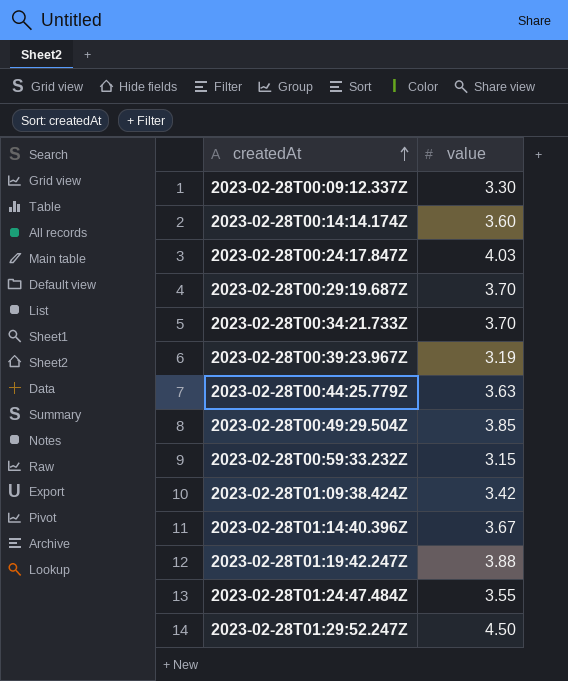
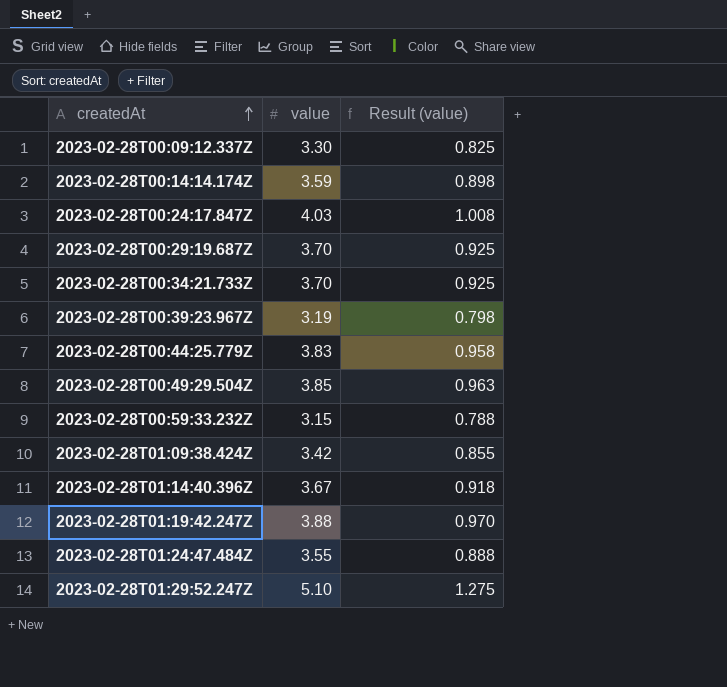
column Result (value) | formula: none -> [value] * 0.25
2023-02-28T00:14:14.174Z | value: 3.60 -> 3.59
2023-02-28T00:44:25.779Z | value: 3.63 -> 3.83
2023-02-28T01:29:52.247Z | value: 4.50 -> 5.10

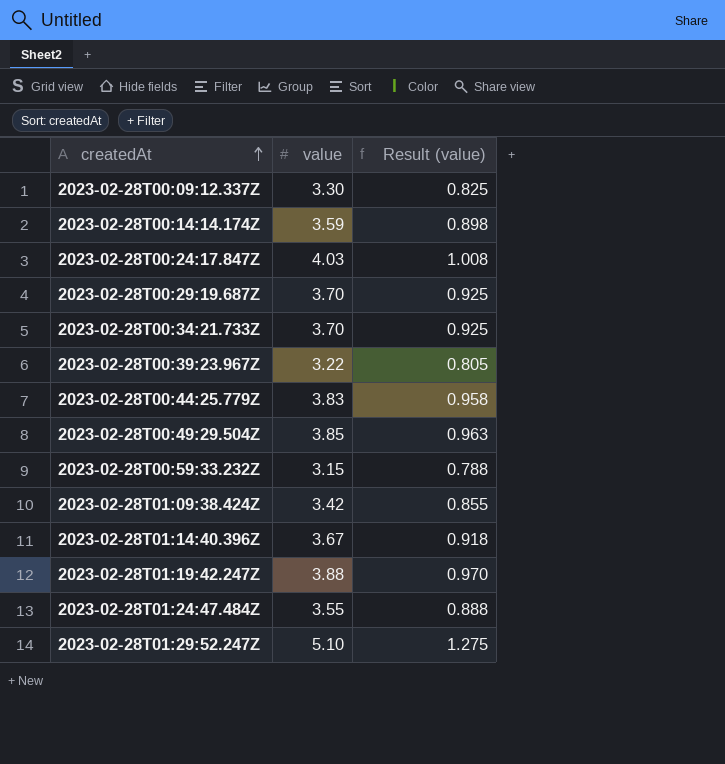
2023-02-28T00:39:23.967Z | value: 3.19 -> 3.22
2023-02-28T00:39:23.967Z | Result (value): 0.798 -> 0.805

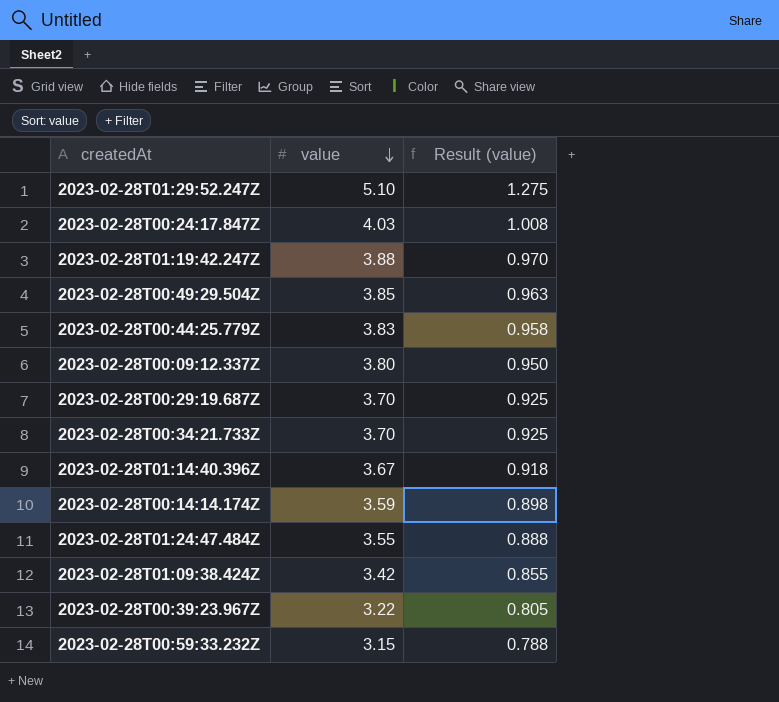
row order: createdAt ascending -> value descending
2023-02-28T00:09:12.337Z | value: 3.30 -> 3.80
2023-02-28T00:09:12.337Z | Result (value): 0.825 -> 0.950

